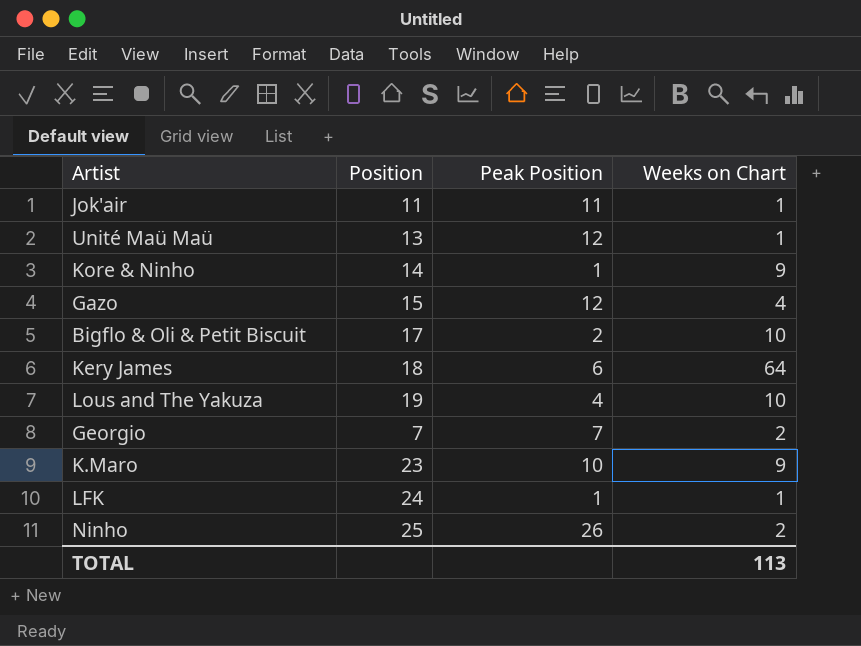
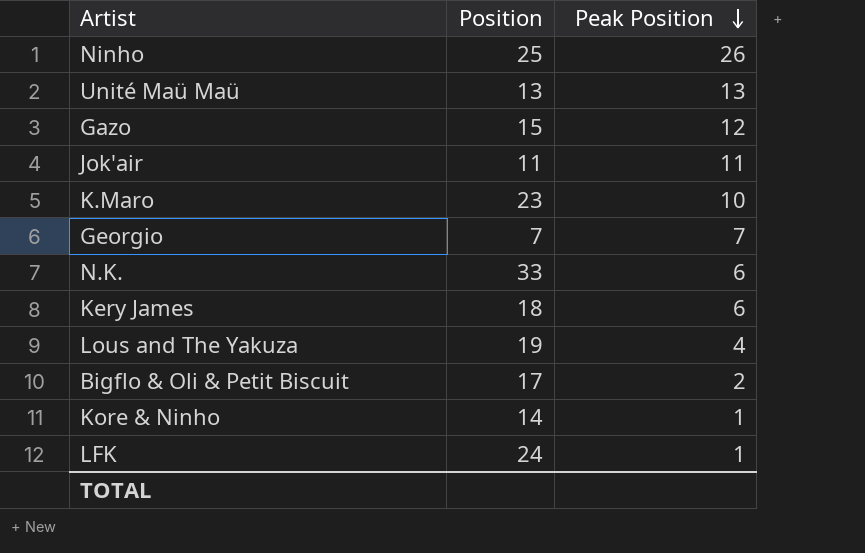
row order: none -> Peak Position descending
column Weeks on Chart | position: 4 -> none
Unité Maü Maü | Peak Position: 12 -> 13
row N.K.: none -> 33 | 6

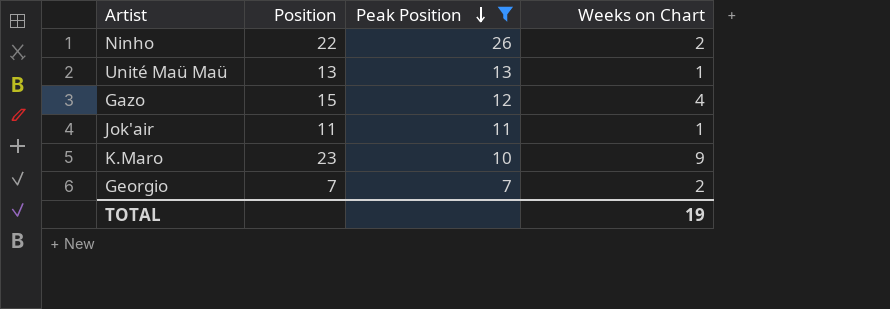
filter: none -> Peak Position >= 7
column Weeks on Chart | position: none -> 4
Ninho | Position: 25 -> 22

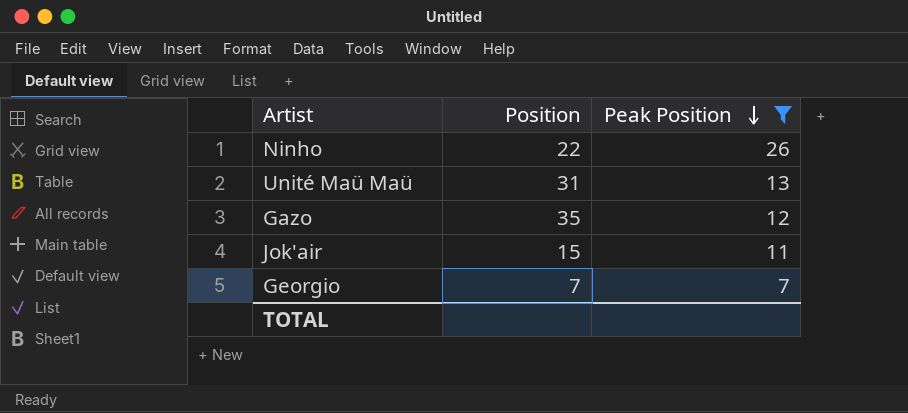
column Weeks on Chart | position: 4 -> none
row K.Maro: 23 | 10 | 9 -> none
Unité Maü Maü | Position: 13 -> 31
Gazo | Position: 15 -> 35
Jok'air | Position: 11 -> 15

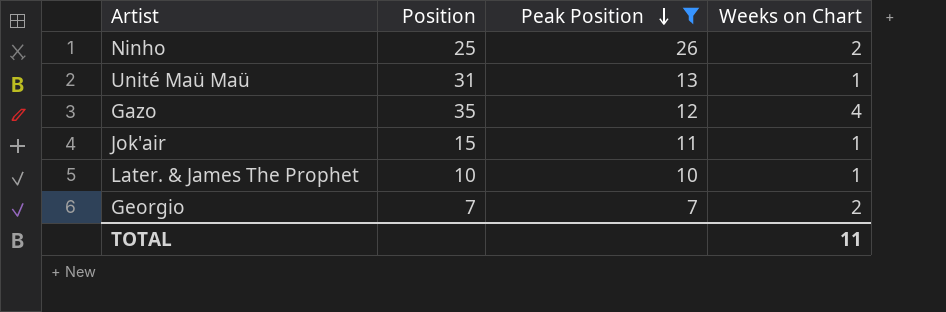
column Weeks on Chart | position: none -> 4
Ninho | Position: 22 -> 25
row Later. & James The Prophet: none -> 10 | 10 | 1

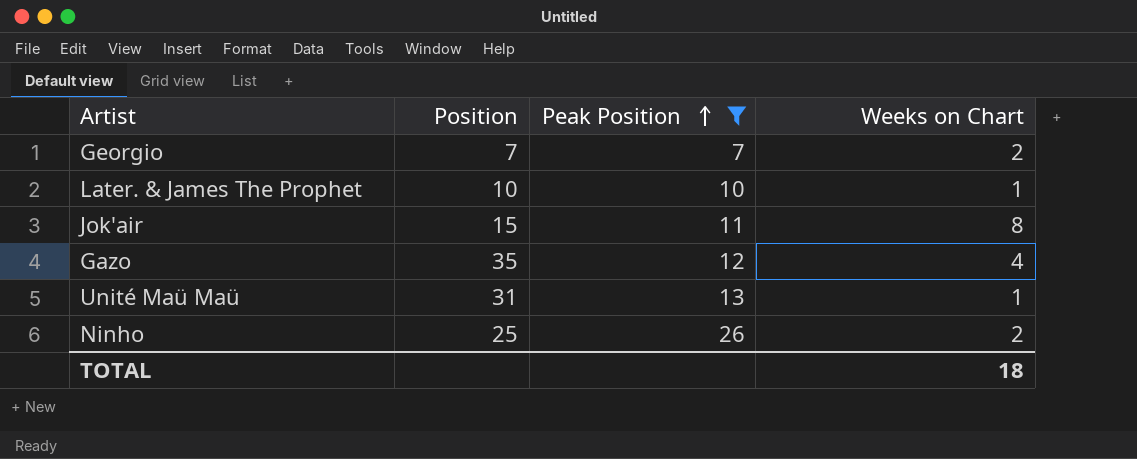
row order: Peak Position descending -> Peak Position ascending
Jok'air | Weeks on Chart: 1 -> 8
TOTAL | Weeks on Chart: 11 -> 18

